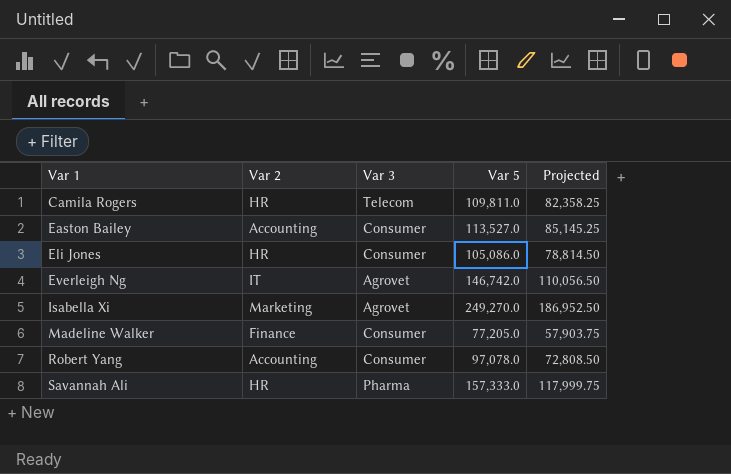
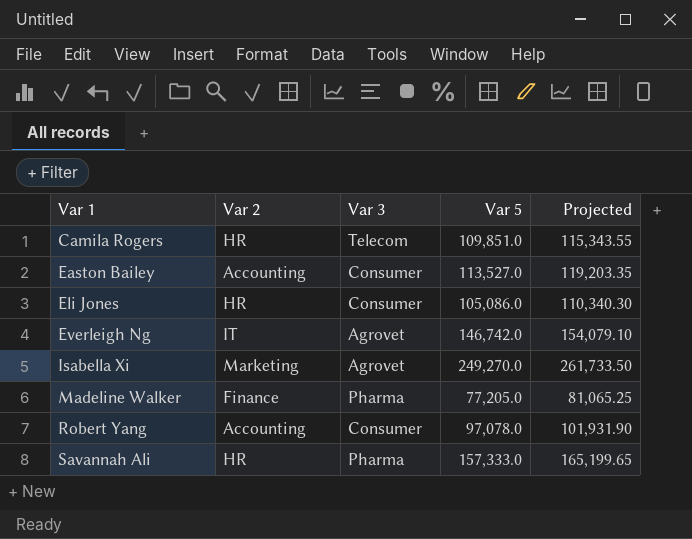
column Projected | formula: [Var 5] * 0.75 -> [Var 5] * 1.05
Camila Rogers | Var 5: 109,811.0 -> 109,851.0
Madeline Walker | Var 3: Consumer -> Pharma

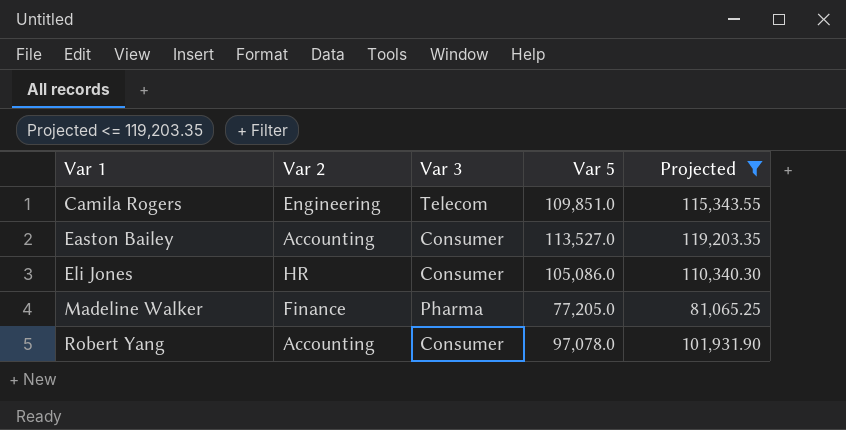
filter: none -> Projected <= 119,203.35
Camila Rogers | Var 2: HR -> Engineering

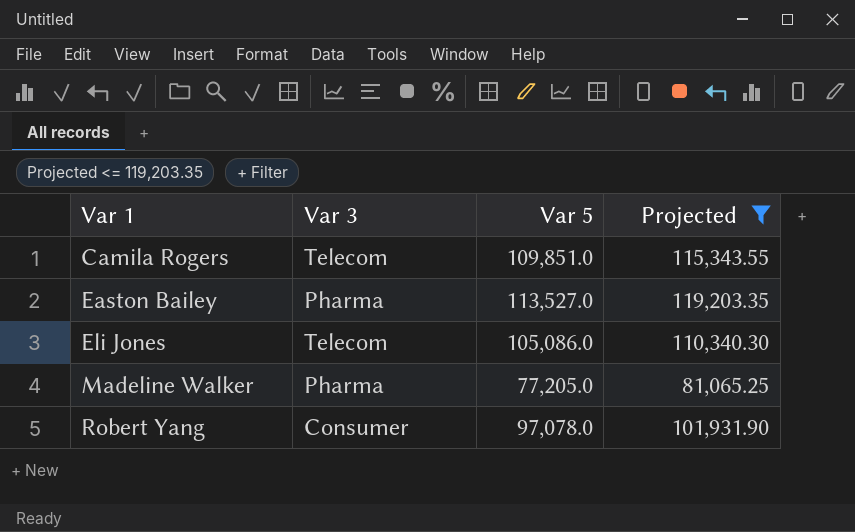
column Var 2 | position: 2 -> none
Easton Bailey | Var 3: Consumer -> Pharma
Eli Jones | Var 3: Consumer -> Telecom

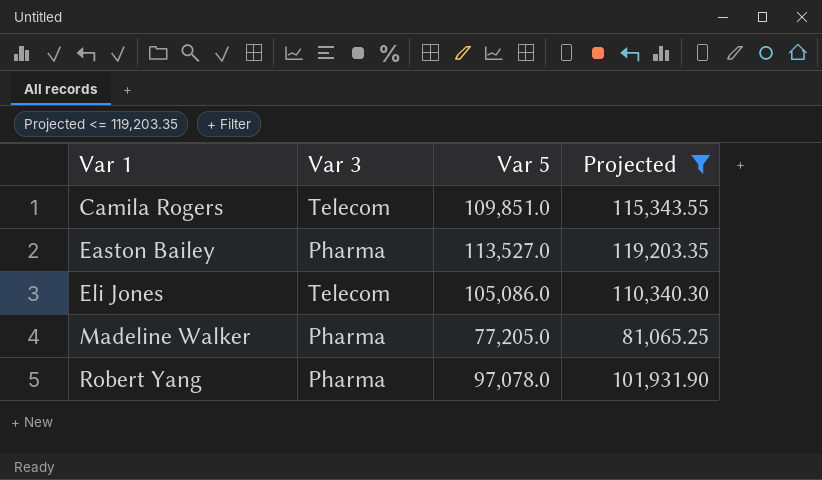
Robert Yang | Var 3: Consumer -> Pharma

